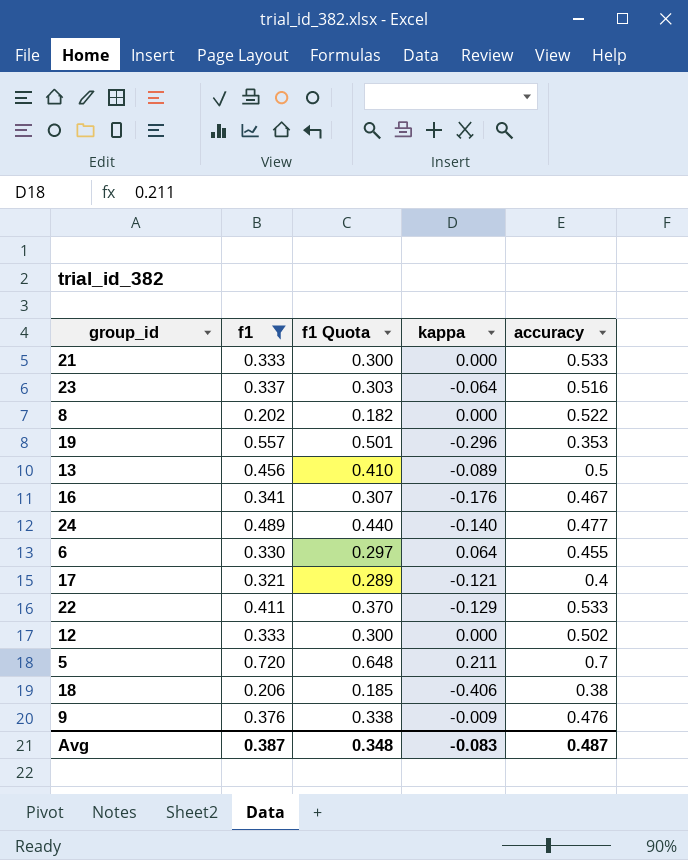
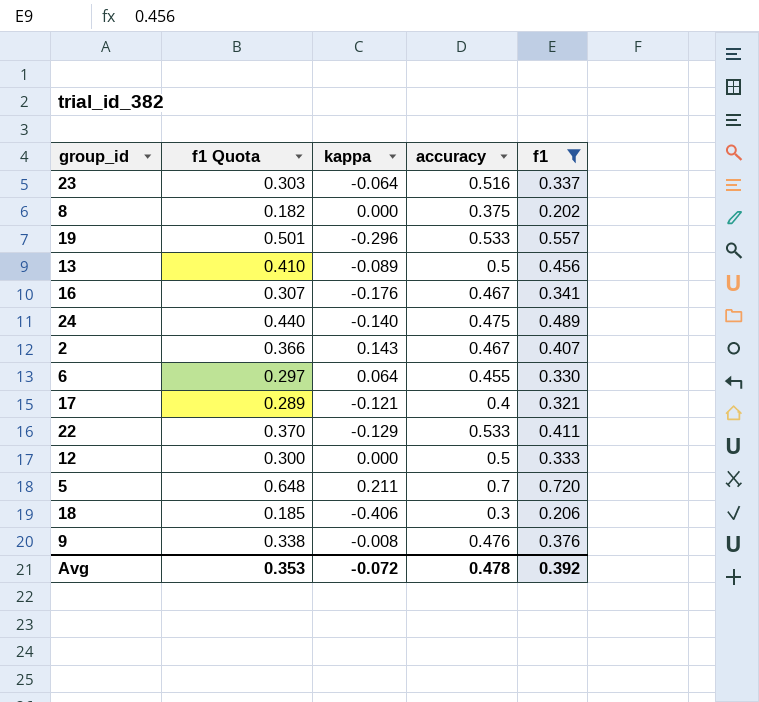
column f1 | position: 2 -> 5
row 21: 0.333 | 0.300 | 0.000 | 0.533 -> none
8 | accuracy: 0.522 -> 0.375
19 | accuracy: 0.353 -> 0.533
24 | accuracy: 0.477 -> 0.475
row 2: none -> 0.366 | 0.143 | 0.467 | 0.407
12 | accuracy: 0.502 -> 0.5
18 | accuracy: 0.38 -> 0.3
9 | kappa: -0.009 -> -0.008
Avg | f1 Quota: 0.348 -> 0.353
Avg | kappa: -0.083 -> -0.072
Avg | accuracy: 0.487 -> 0.478
Avg | f1: 0.387 -> 0.392

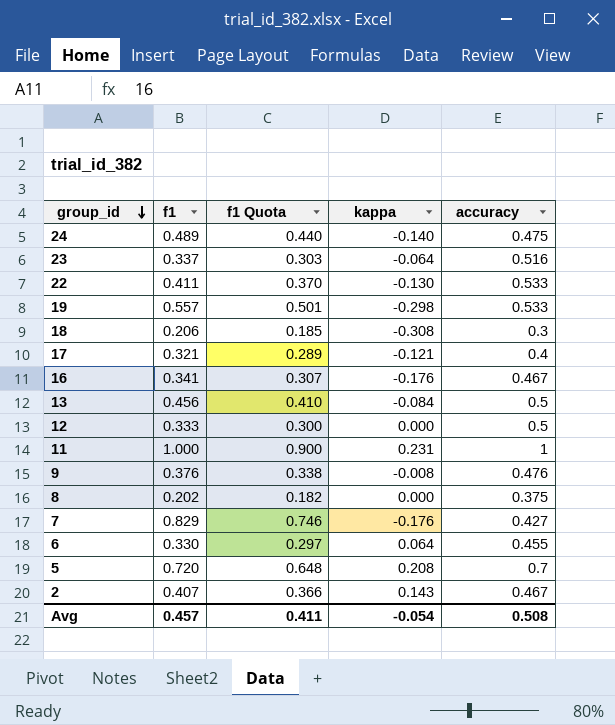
filter: f1 <= 0.720 -> none
row order: none -> group_id descending
column f1 | position: 5 -> 2
22 | kappa: -0.129 -> -0.130
19 | kappa: -0.296 -> -0.298
18 | kappa: -0.406 -> -0.308
13 | kappa: -0.089 -> -0.084
5 | kappa: 0.211 -> 0.208
Avg | f1: 0.392 -> 0.457
Avg | f1 Quota: 0.353 -> 0.411
Avg | kappa: -0.072 -> -0.054
Avg | accuracy: 0.478 -> 0.508

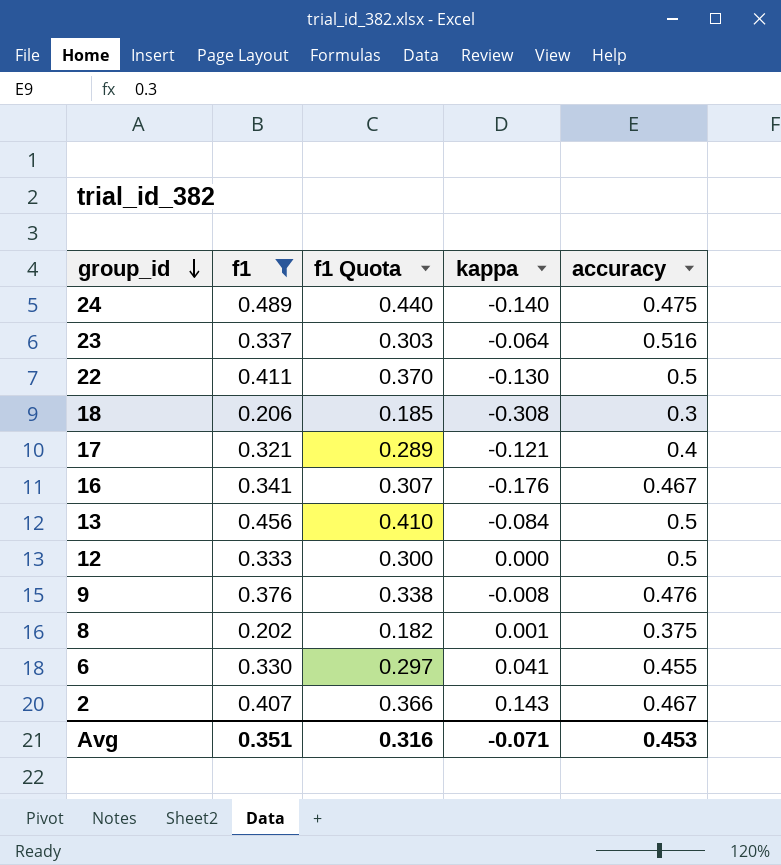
filter: none -> f1 <= 0.489
22 | accuracy: 0.533 -> 0.5
8 | kappa: 0.000 -> 0.001
6 | kappa: 0.064 -> 0.041
Avg | f1: 0.457 -> 0.351
Avg | f1 Quota: 0.411 -> 0.316
Avg | kappa: -0.054 -> -0.071
Avg | accuracy: 0.508 -> 0.453

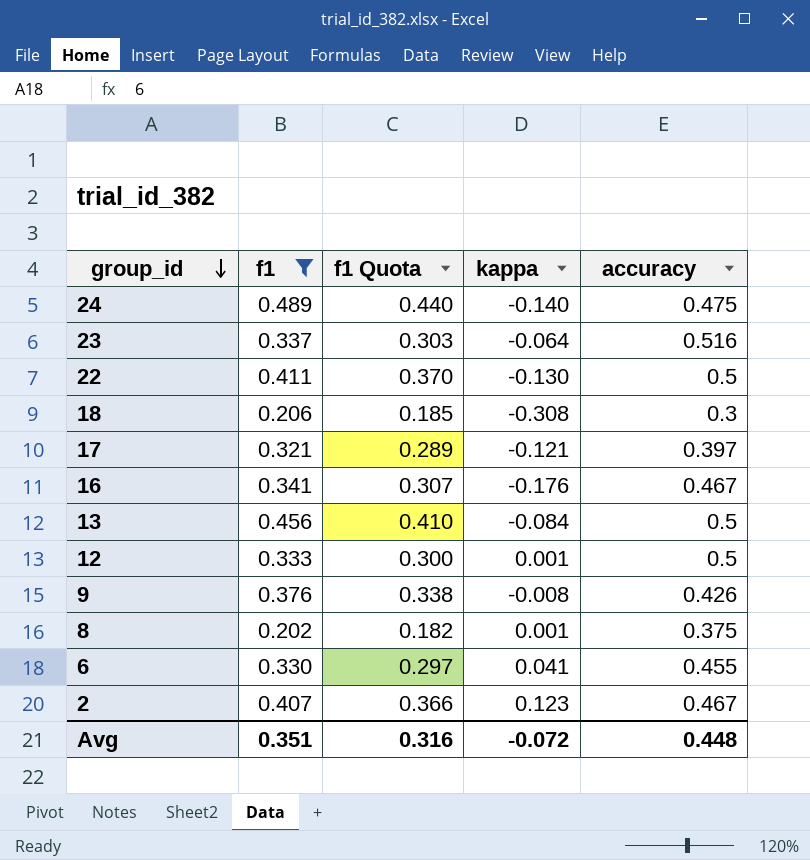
17 | accuracy: 0.4 -> 0.397
12 | kappa: 0.000 -> 0.001
9 | accuracy: 0.476 -> 0.426
2 | kappa: 0.143 -> 0.123
Avg | kappa: -0.071 -> -0.072
Avg | accuracy: 0.453 -> 0.448

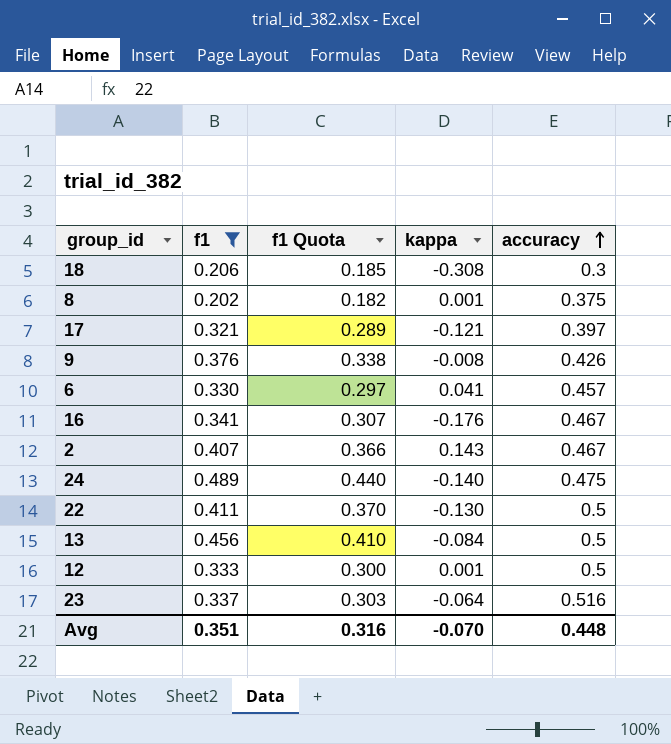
row order: group_id descending -> accuracy ascending
6 | accuracy: 0.455 -> 0.457
2 | kappa: 0.123 -> 0.143
Avg | kappa: -0.072 -> -0.070

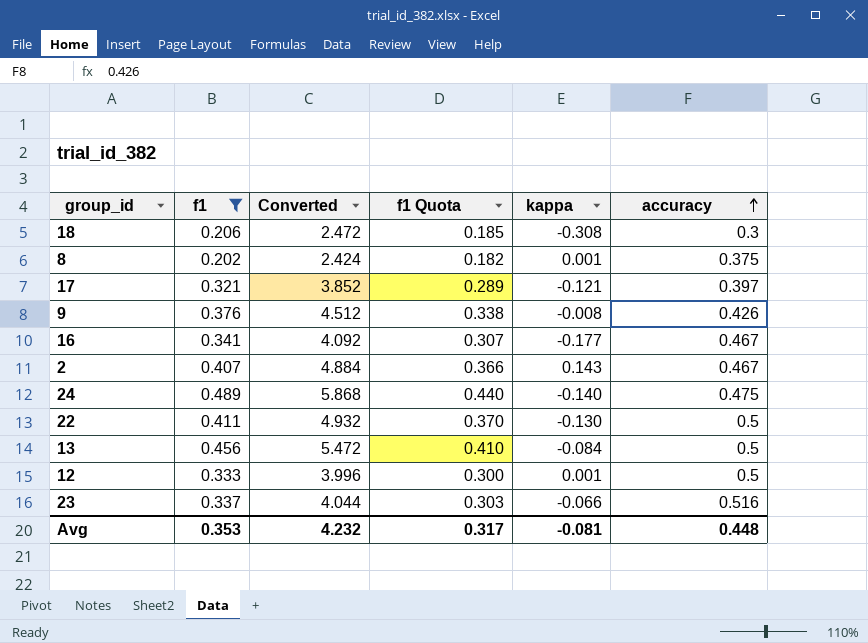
column Converted | formula: none -> [f1] * 12
row 6: 0.330 | 0.297 | 0.041 | 0.457 -> none
16 | kappa: -0.176 -> -0.177
23 | kappa: -0.064 -> -0.066
Avg | f1: 0.351 -> 0.353
Avg | f1 Quota: 0.316 -> 0.317
Avg | kappa: -0.070 -> -0.081

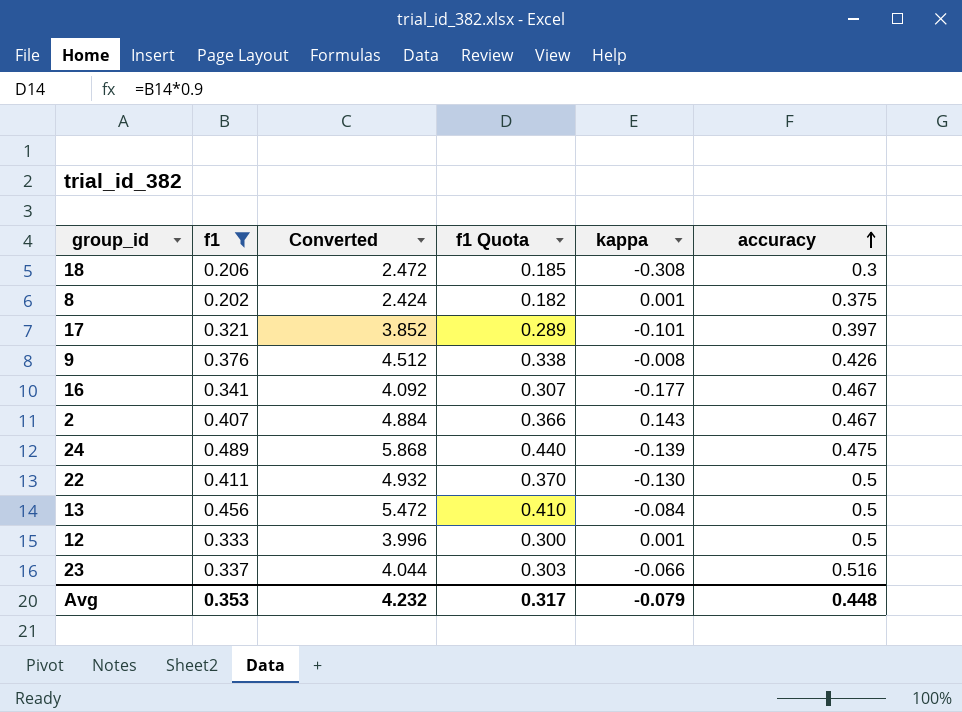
17 | kappa: -0.121 -> -0.101
24 | kappa: -0.140 -> -0.139
Avg | kappa: -0.081 -> -0.079

